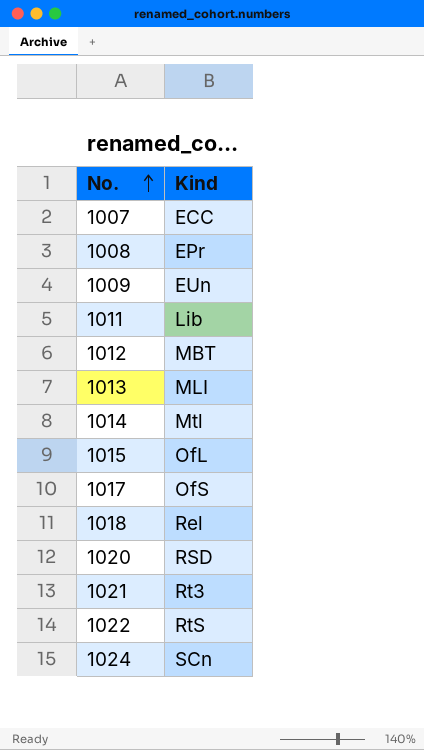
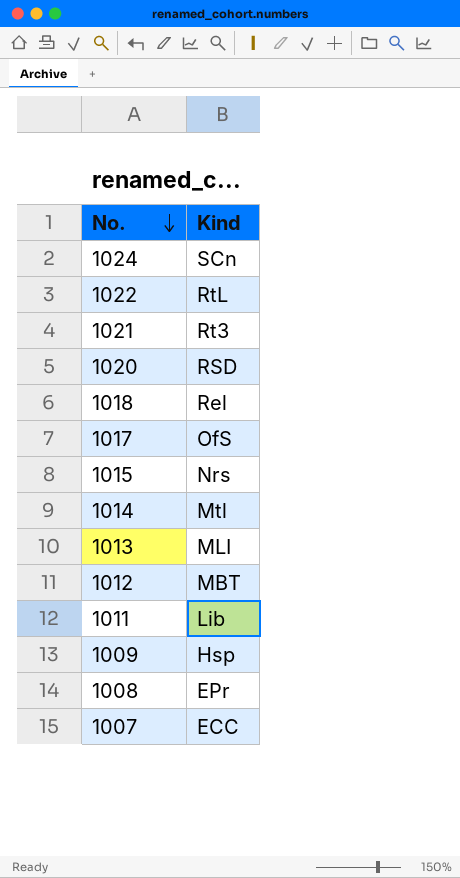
row order: No. ascending -> No. descending
1022 | Kind: RtS -> RtL
1015 | Kind: OfL -> Nrs
1009 | Kind: EUn -> Hsp

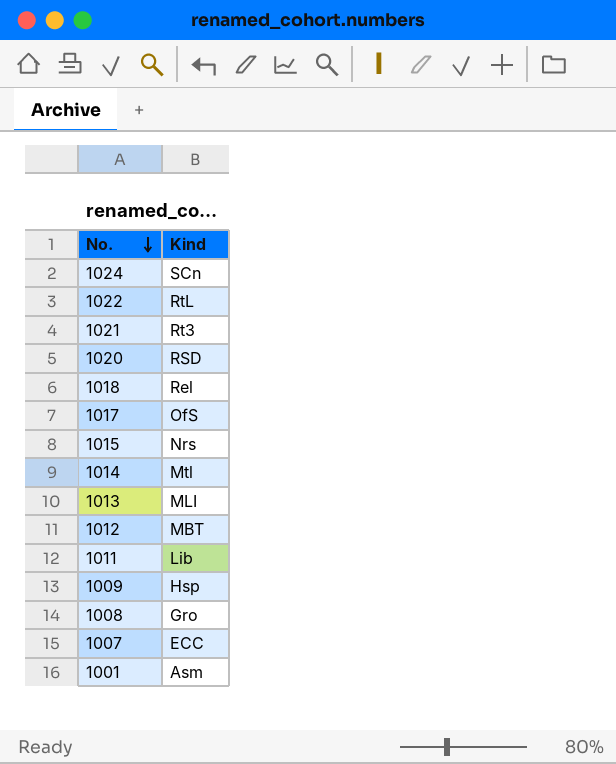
1008 | Kind: EPr -> Gro
row 1001: none -> Asm

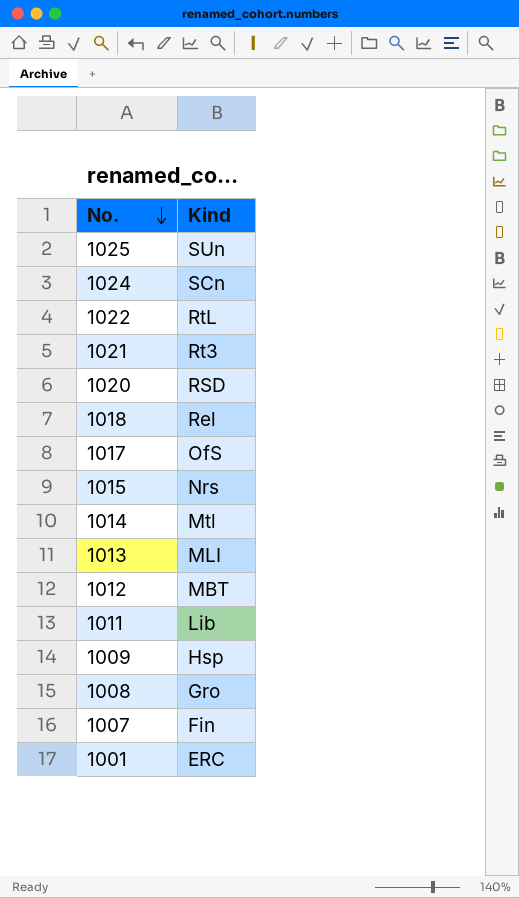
row 1025: none -> SUn
1007 | Kind: ECC -> Fin
1001 | Kind: Asm -> ERC

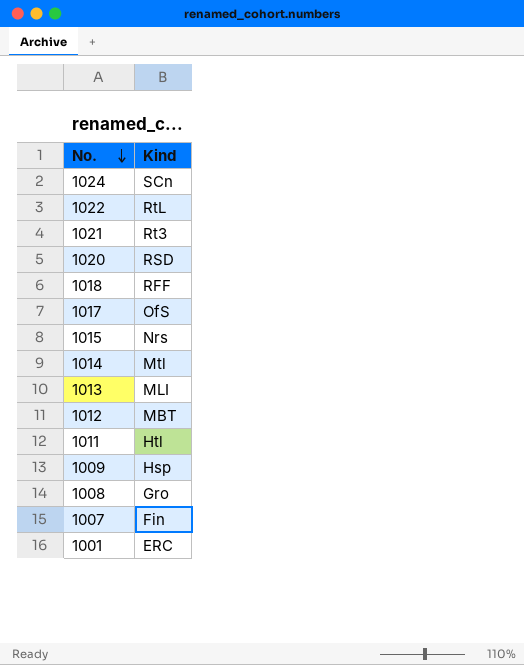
row 1025: SUn -> none
1018 | Kind: Rel -> RFF
1011 | Kind: Lib -> Htl

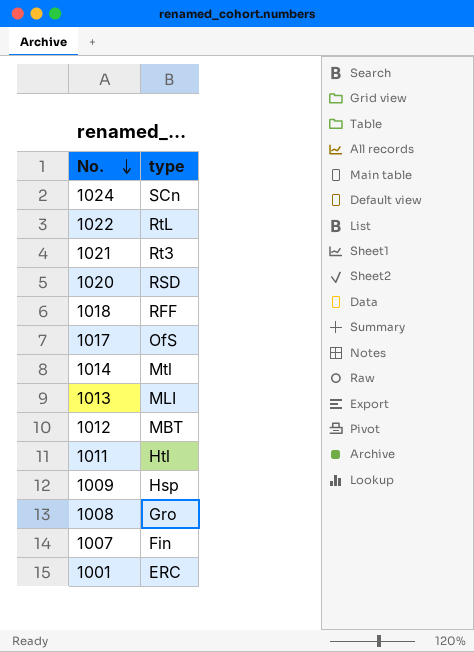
column name: Kind -> type
row 1015: Nrs -> none

